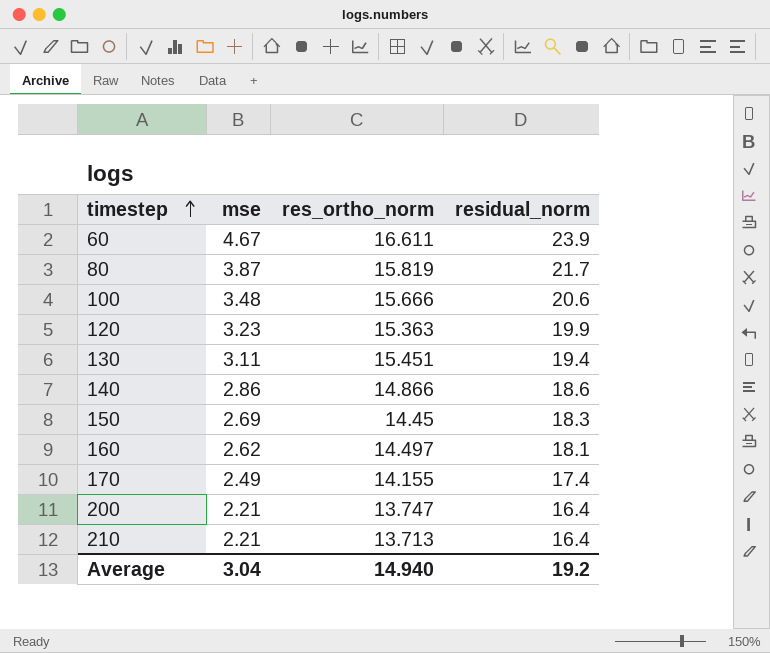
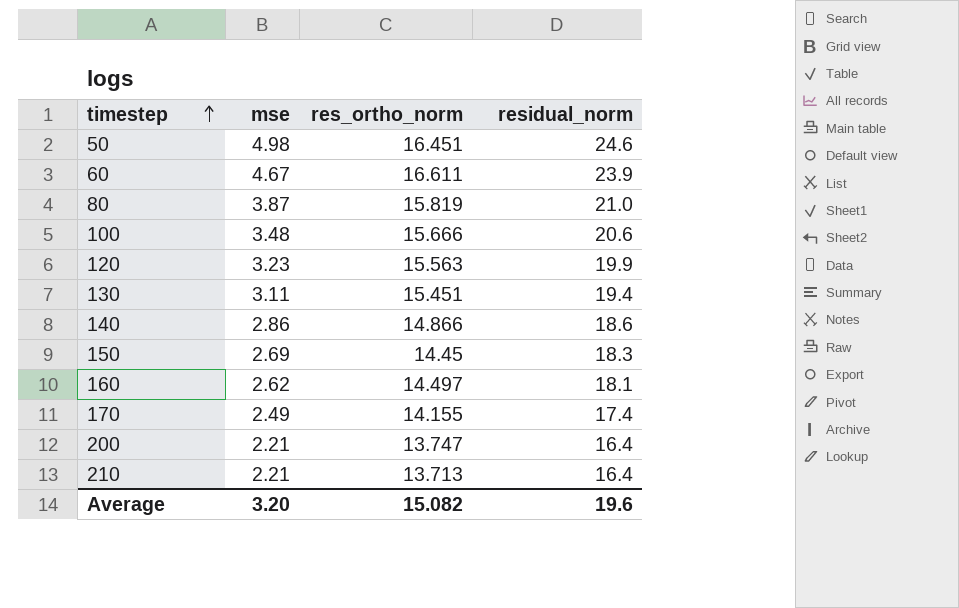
row 50: none -> 4.98 | 16.451 | 24.6
80 | residual_norm: 21.7 -> 21.0
120 | res_ortho_norm: 15.363 -> 15.563
Average | mse: 3.04 -> 3.20
Average | res_ortho_norm: 14.940 -> 15.082
Average | residual_norm: 19.2 -> 19.6

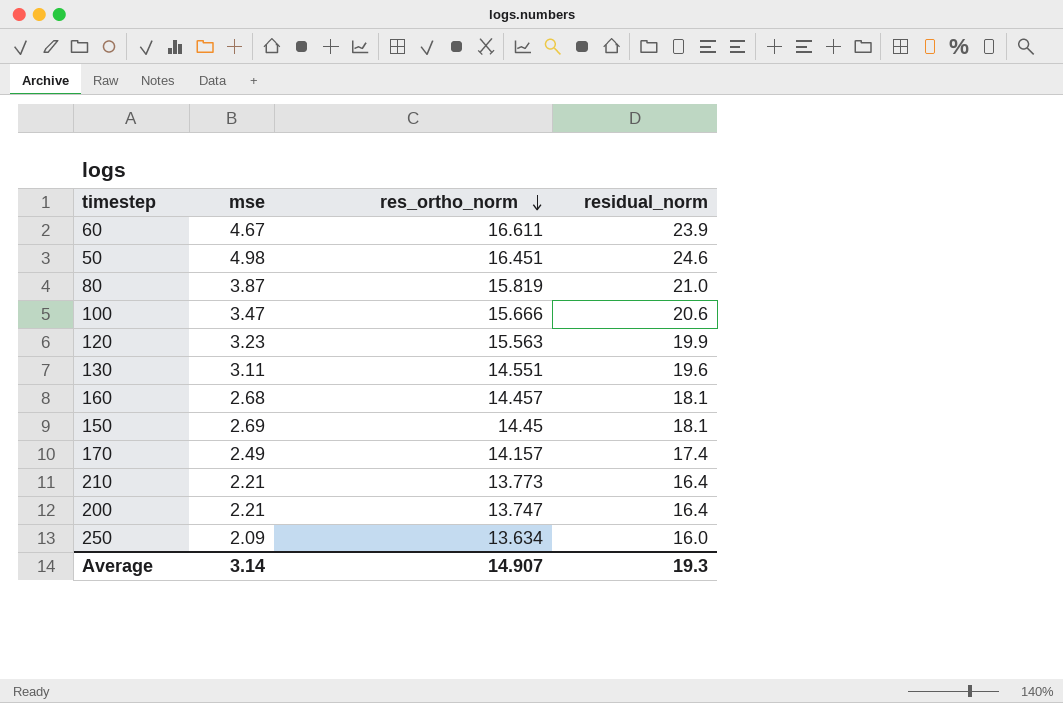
row order: timestep ascending -> res_ortho_norm descending
row 140: 2.86 | 14.866 | 18.6 -> none
100 | mse: 3.48 -> 3.47
130 | res_ortho_norm: 15.451 -> 14.551
130 | residual_norm: 19.4 -> 19.6
160 | mse: 2.62 -> 2.68
160 | res_ortho_norm: 14.497 -> 14.457
150 | residual_norm: 18.3 -> 18.1
170 | res_ortho_norm: 14.155 -> 14.157
210 | res_ortho_norm: 13.713 -> 13.773
row 250: none -> 2.09 | 13.634 | 16.0
Average | mse: 3.20 -> 3.14
Average | res_ortho_norm: 15.082 -> 14.907
Average | residual_norm: 19.6 -> 19.3

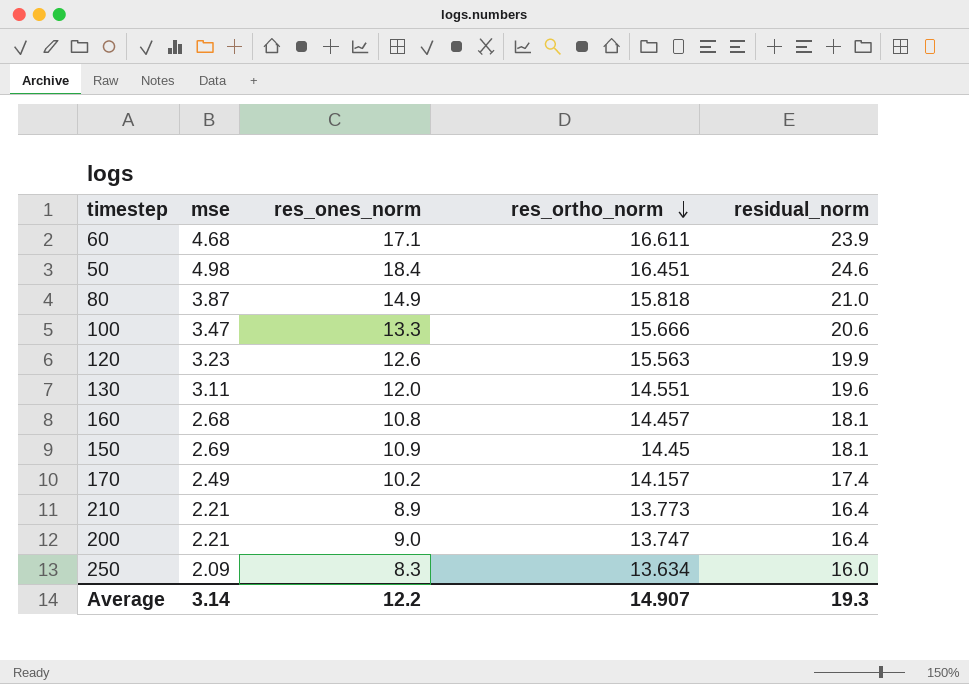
column res_ones_norm | position: none -> 3
60 | mse: 4.67 -> 4.68
80 | res_ortho_norm: 15.819 -> 15.818

